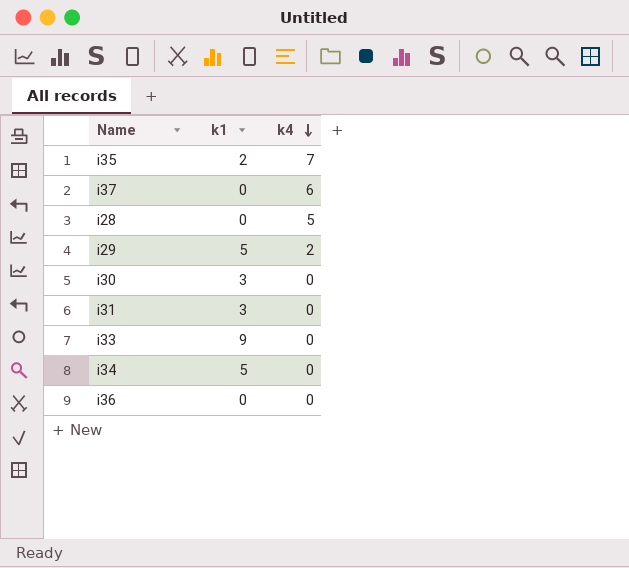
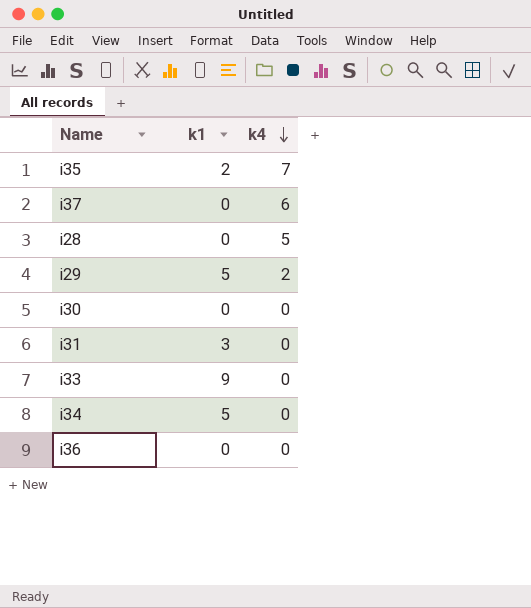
i30 | k1: 3 -> 0

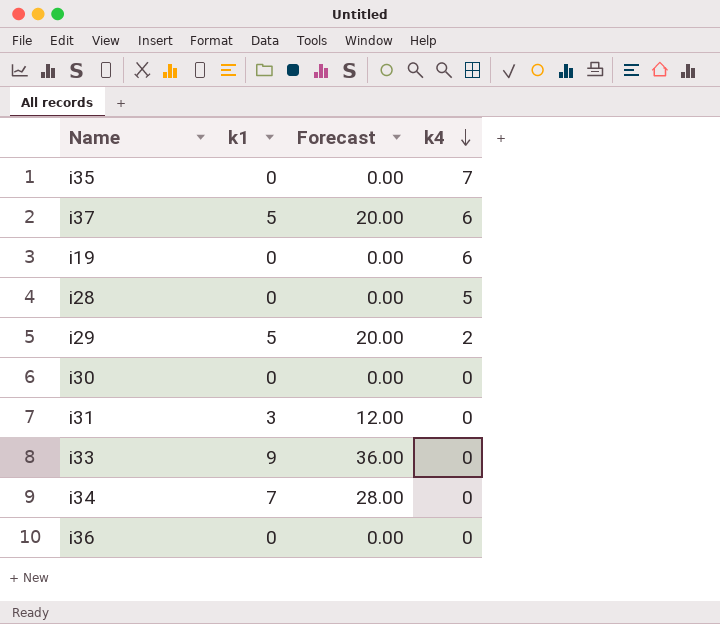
column Forecast | formula: none -> [k1] * 4
i35 | k1: 2 -> 0
i37 | k1: 0 -> 5
row i19: none -> 0 | 0.00 | 6
i34 | k1: 5 -> 7

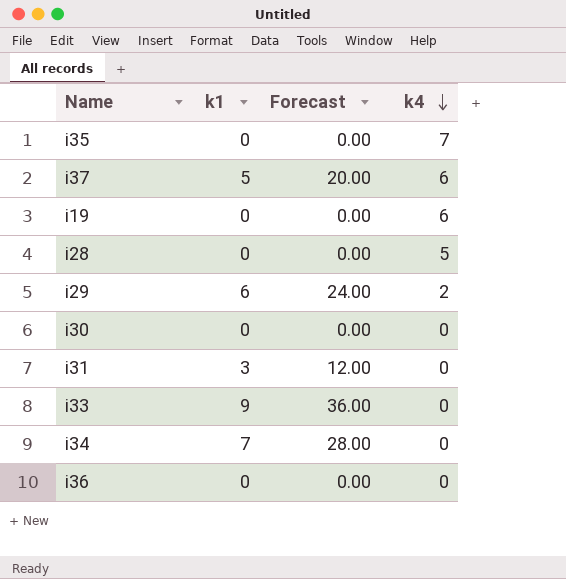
i29 | k1: 5 -> 6
i29 | Forecast: 20.00 -> 24.00

